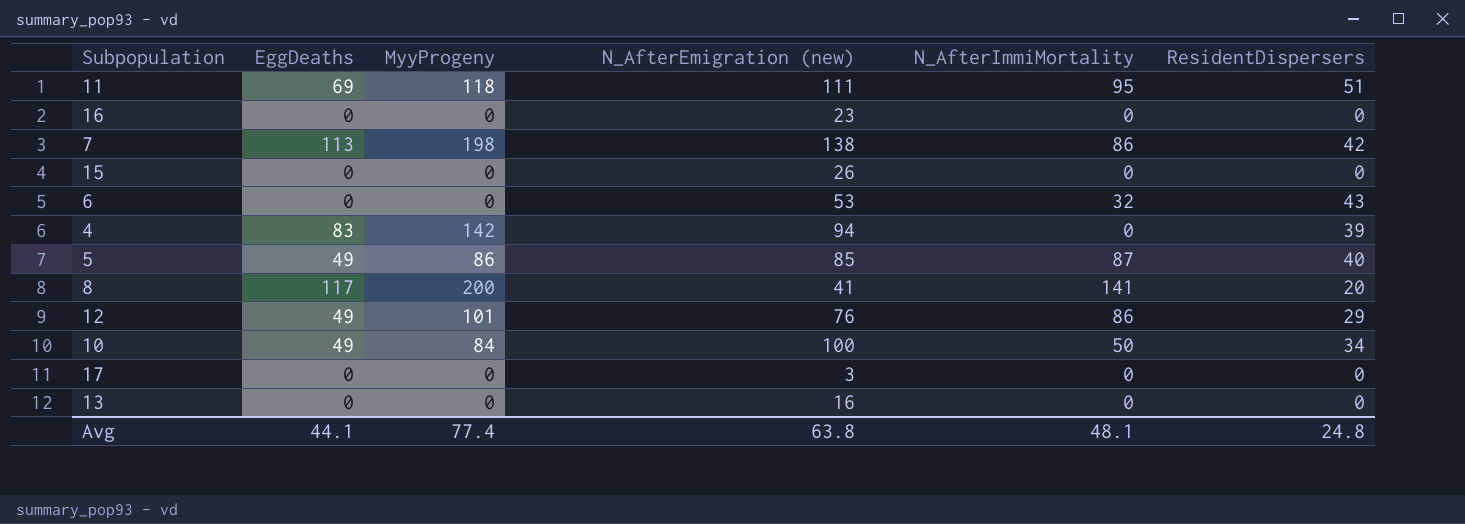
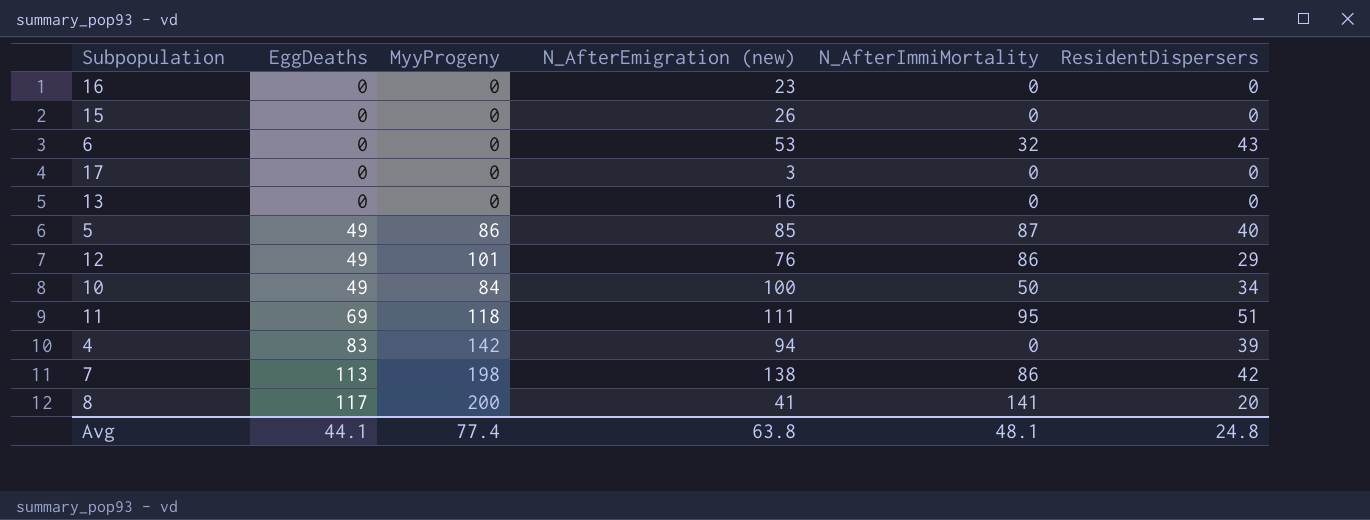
row order: none -> EggDeaths ascending

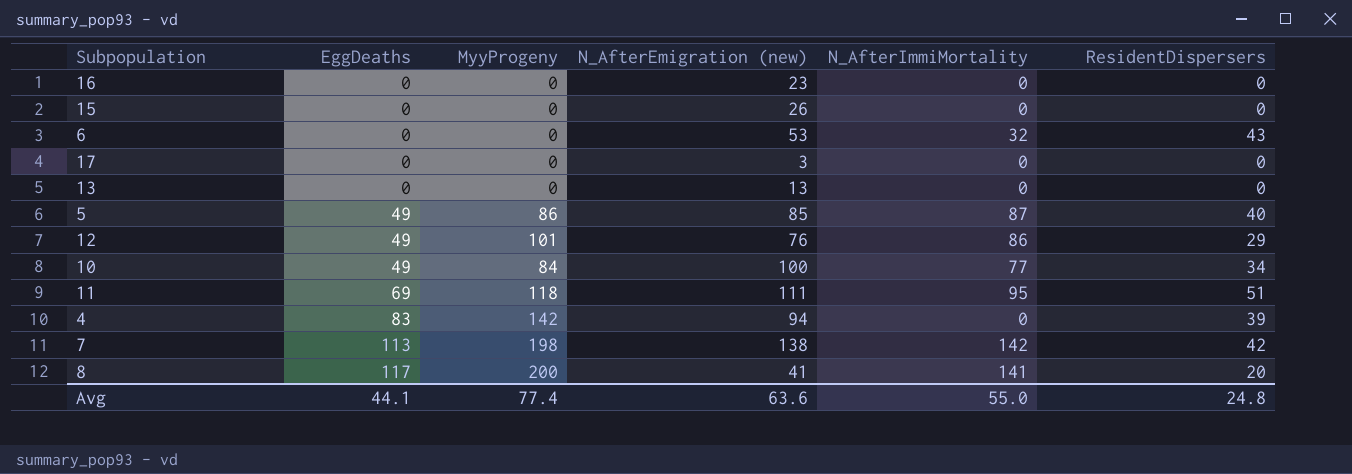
13 | N_AfterEmigration (new): 16 -> 13
10 | N_AfterImmiMortality: 50 -> 77
7 | N_AfterImmiMortality: 86 -> 142
Avg | N_AfterEmigration (new): 63.8 -> 63.6
Avg | N_AfterImmiMortality: 48.1 -> 55.0

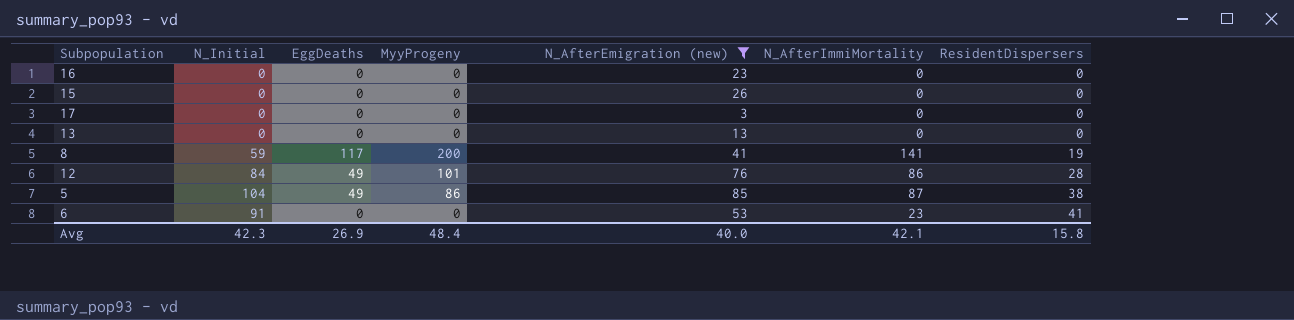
filter: none -> N_AfterEmigration (new) <= 85
row order: EggDeaths ascending -> ResidentDispersers ascending
column N_Initial | position: none -> 2
8 | ResidentDispersers: 20 -> 19
12 | ResidentDispersers: 29 -> 28
5 | ResidentDispersers: 40 -> 38
6 | N_AfterImmiMortality: 32 -> 23
6 | ResidentDispersers: 43 -> 41
Avg | EggDeaths: 44.1 -> 26.9
Avg | MyyProgeny: 77.4 -> 48.4
Avg | N_AfterEmigration (new): 63.6 -> 40.0
Avg | N_AfterImmiMortality: 55.0 -> 42.1
Avg | ResidentDispersers: 24.8 -> 15.8

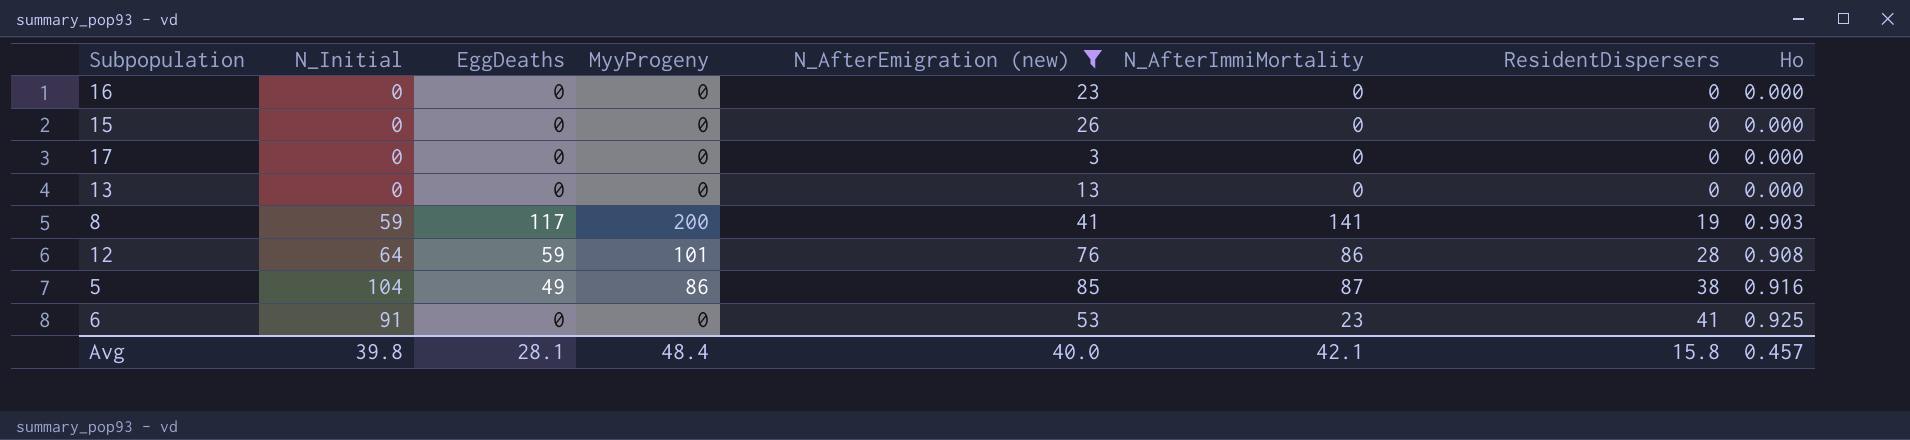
column Ho | position: none -> 8
12 | N_Initial: 84 -> 64
12 | EggDeaths: 49 -> 59
Avg | N_Initial: 42.3 -> 39.8
Avg | EggDeaths: 26.9 -> 28.1

